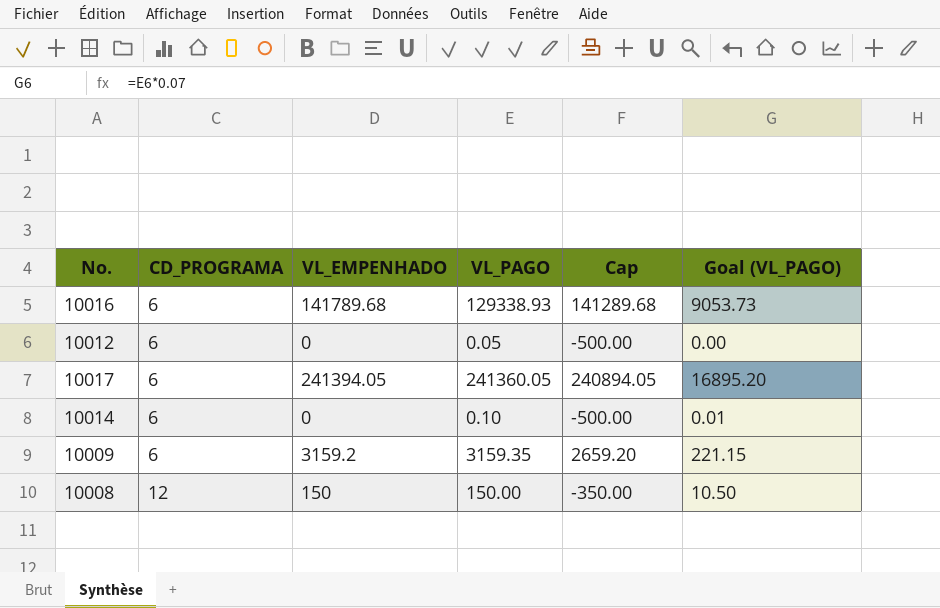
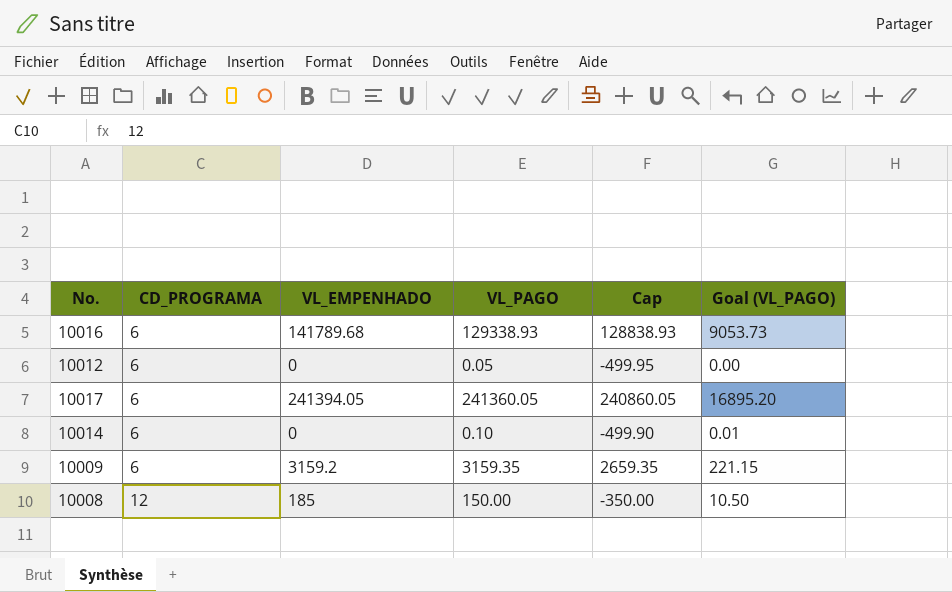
column Cap | formula: [VL_EMPENHADO] - 500 -> [VL_PAGO] - 500
10008 | VL_EMPENHADO: 150 -> 185

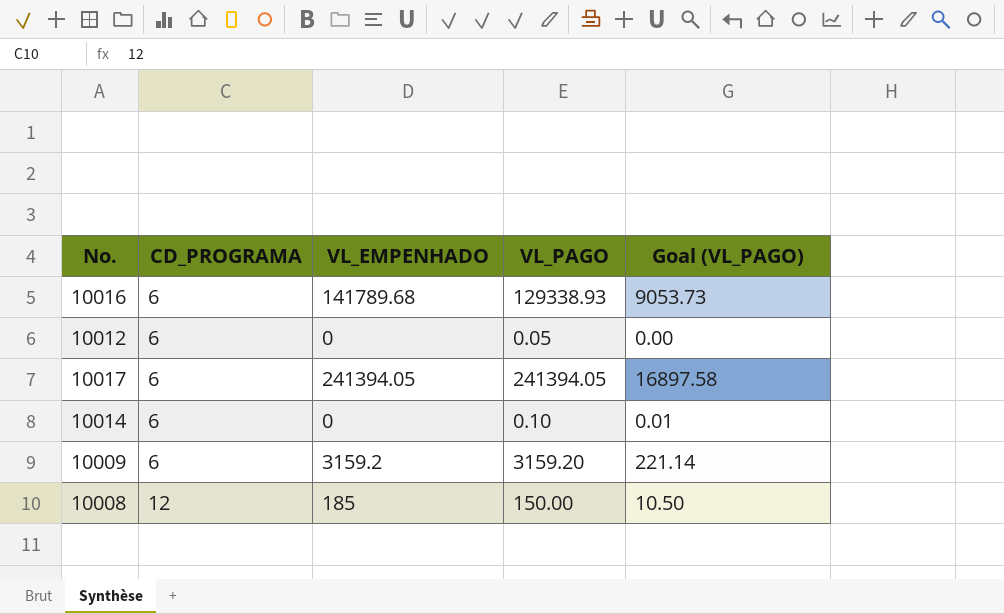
column Cap | formula: [VL_PAGO] - 500 -> none
10017 | VL_PAGO: 241360.05 -> 241394.05
10017 | Goal (VL_PAGO): 16895.20 -> 16897.58
10009 | VL_PAGO: 3159.35 -> 3159.20
10009 | Goal (VL_PAGO): 221.15 -> 221.14

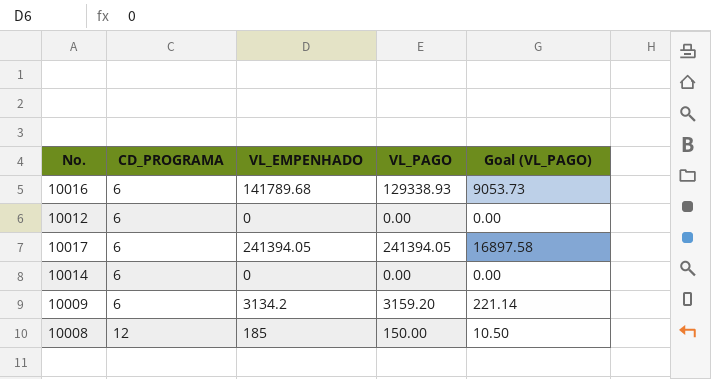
10012 | VL_PAGO: 0.05 -> 0.00
10014 | VL_PAGO: 0.10 -> 0.00
10014 | Goal (VL_PAGO): 0.01 -> 0.00
10009 | VL_EMPENHADO: 3159.2 -> 3134.2

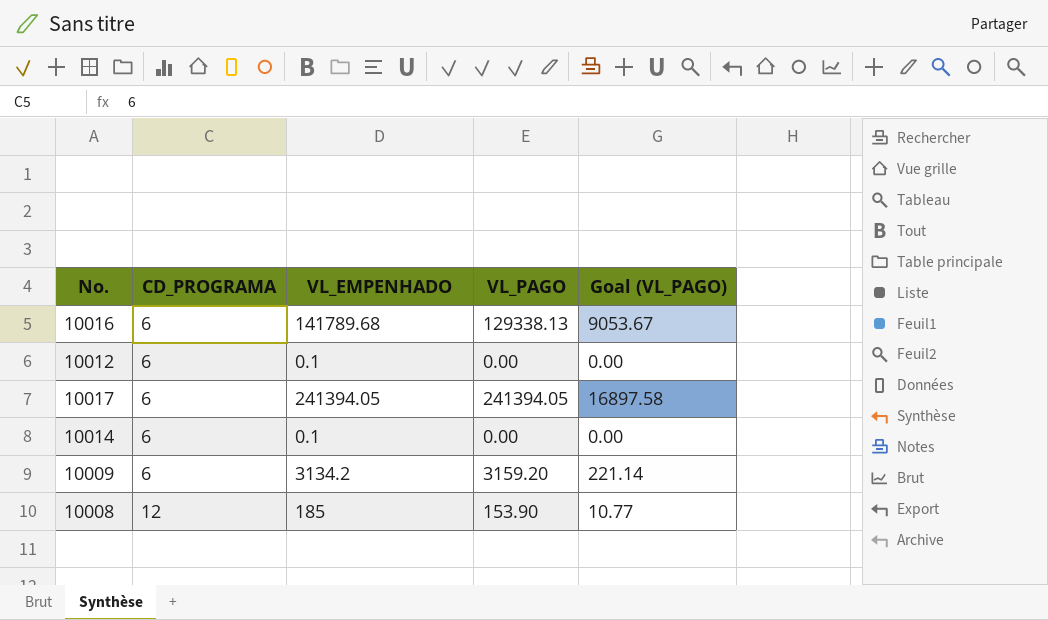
10016 | VL_PAGO: 129338.93 -> 129338.13
10016 | Goal (VL_PAGO): 9053.73 -> 9053.67
10012 | VL_EMPENHADO: 0 -> 0.1
10014 | VL_EMPENHADO: 0 -> 0.1
10008 | VL_PAGO: 150.00 -> 153.90
10008 | Goal (VL_PAGO): 10.50 -> 10.77

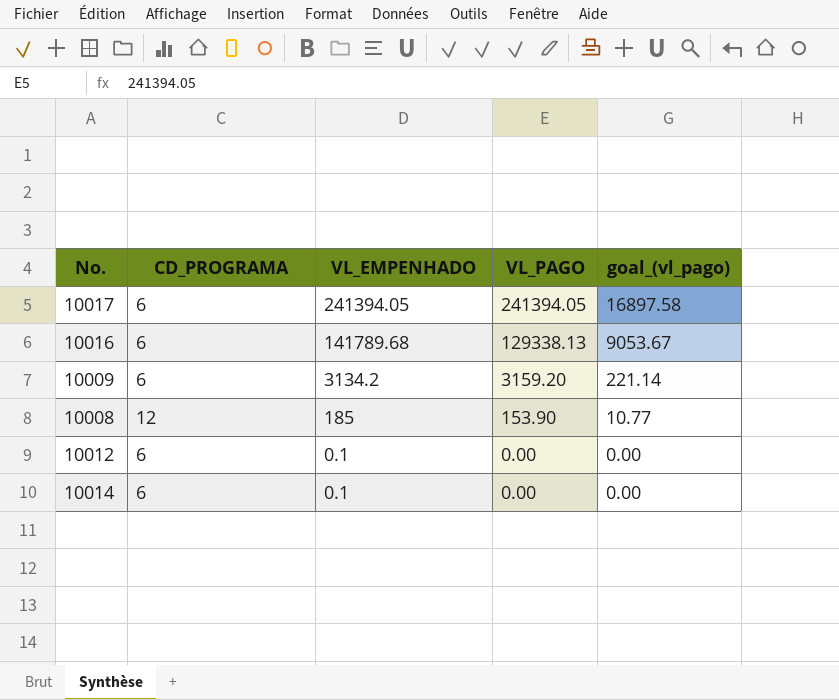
row order: CD_PROGRAMA ascending -> VL_EMPENHADO descending
column name: Goal (VL_PAGO) -> goal_(vl_pago)

